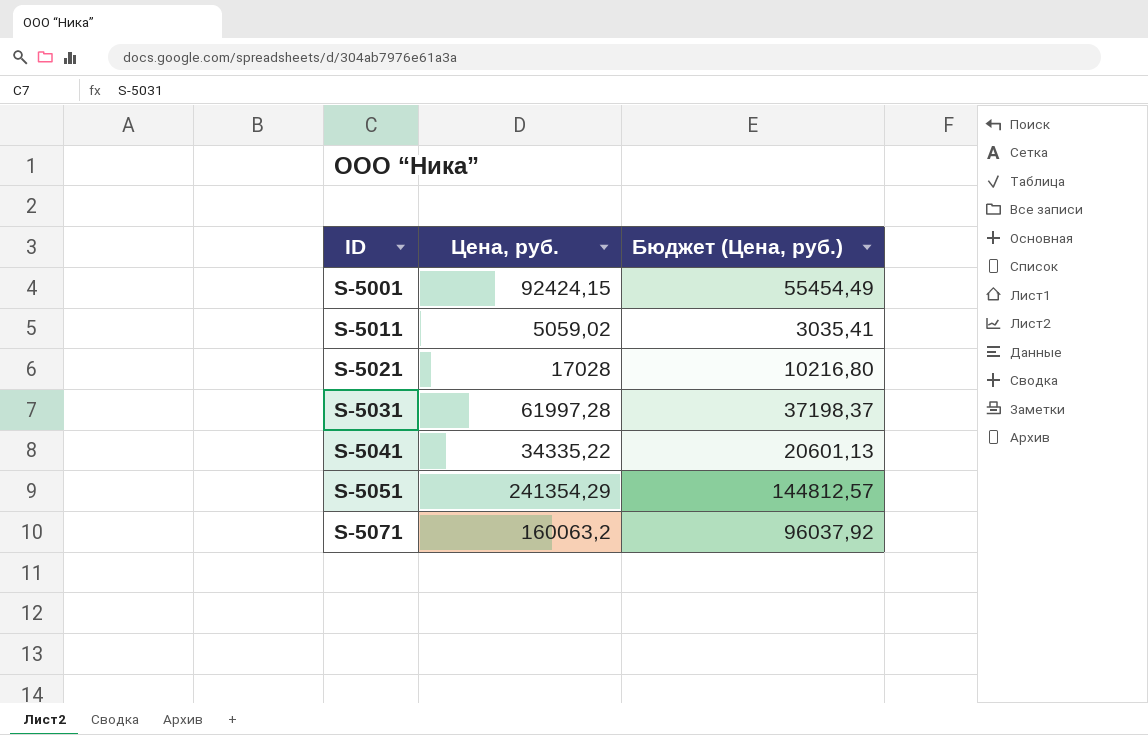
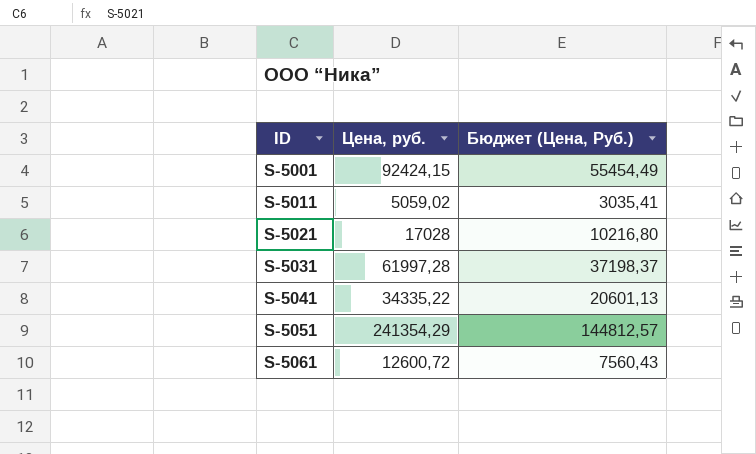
column name: Бюджет (Цена, руб.) -> Бюджет (Цена, Руб.)
row S-5071: 160063,2 | 96037,92 -> none
row S-5061: none -> 12600,72 | 7560,43

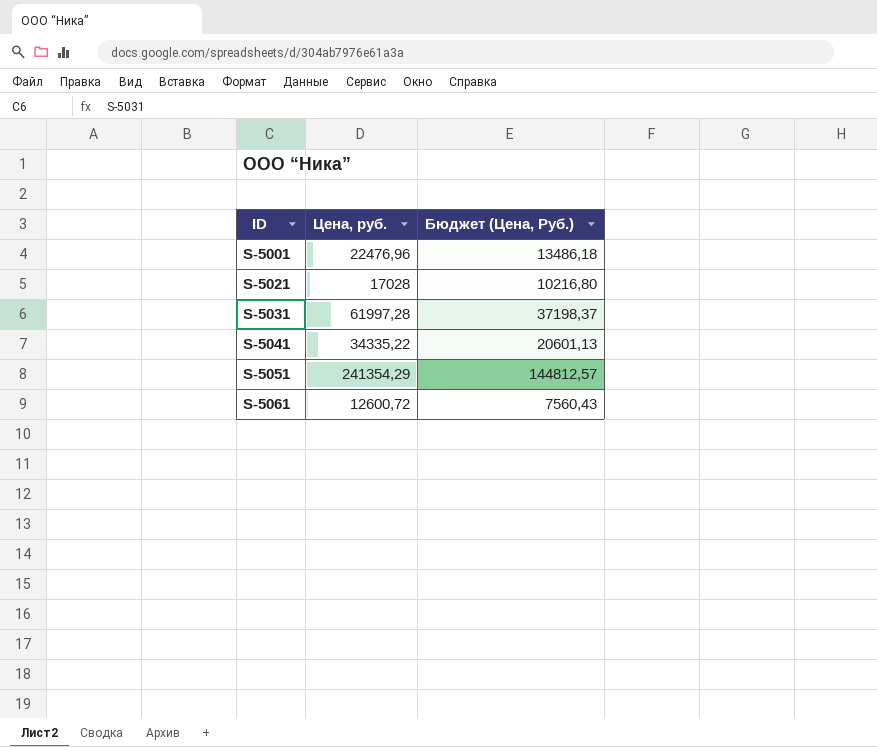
row S-5011: 5059,02 | 3035,41 -> none
S-5001 | Цена, руб.: 92424,15 -> 22476,96
S-5001 | Бюджет (Цена, Руб.): 55454,49 -> 13486,18

